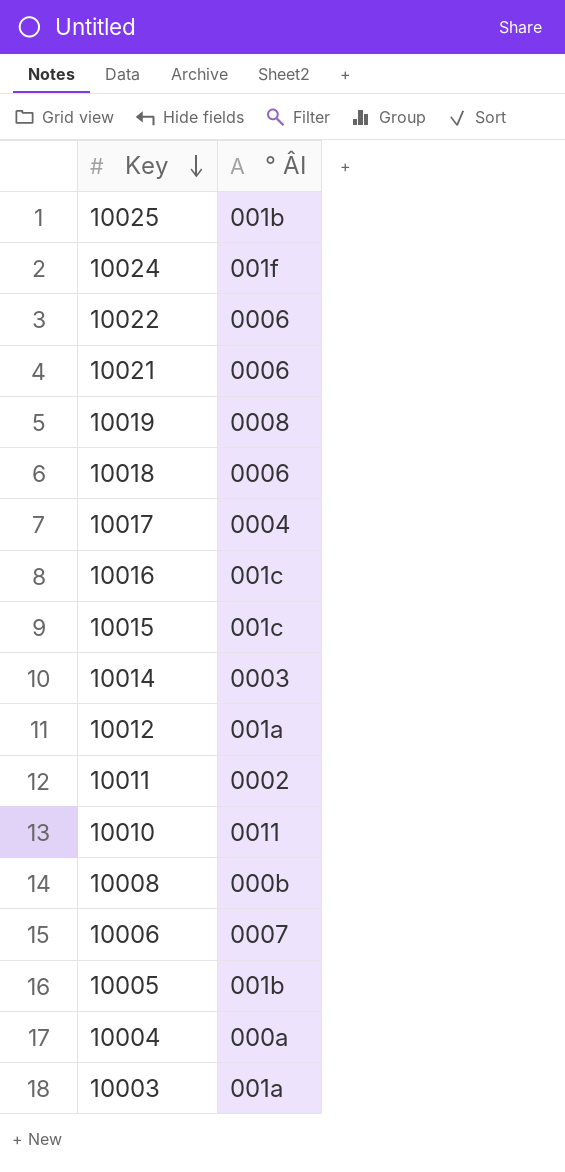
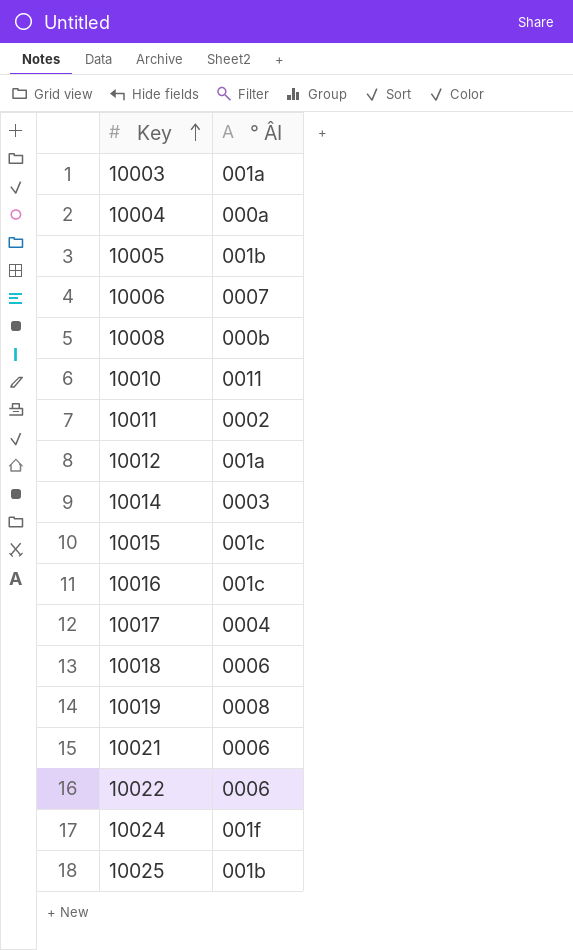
row order: Key descending -> Key ascending

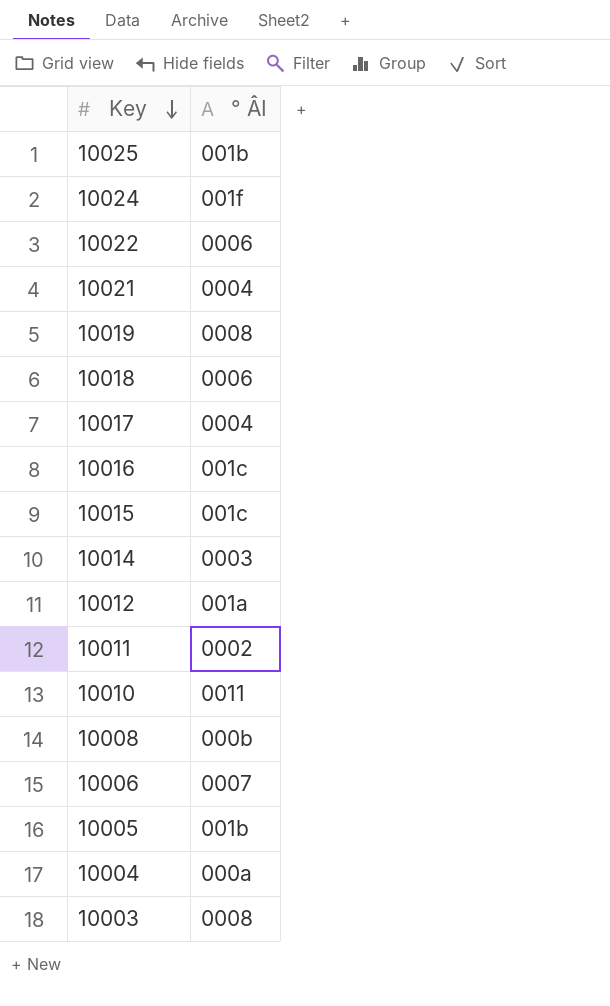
row order: Key ascending -> Key descending
10021 | ° ÂI: 0006 -> 0004
10003 | ° ÂI: 001a -> 0008

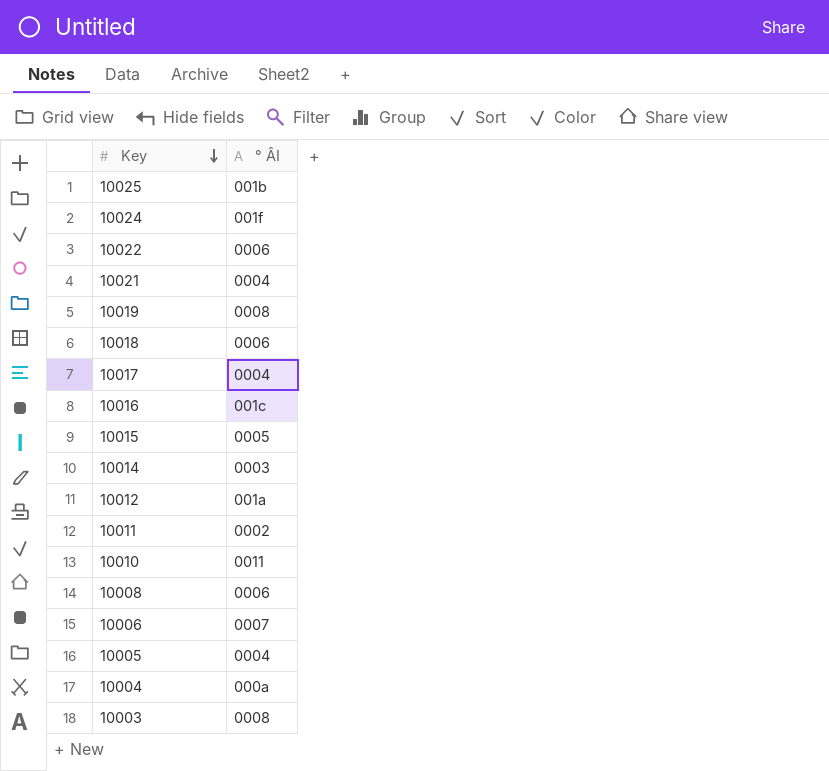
10015 | ° ÂI: 001c -> 0005
10008 | ° ÂI: 000b -> 0006
10005 | ° ÂI: 001b -> 0004

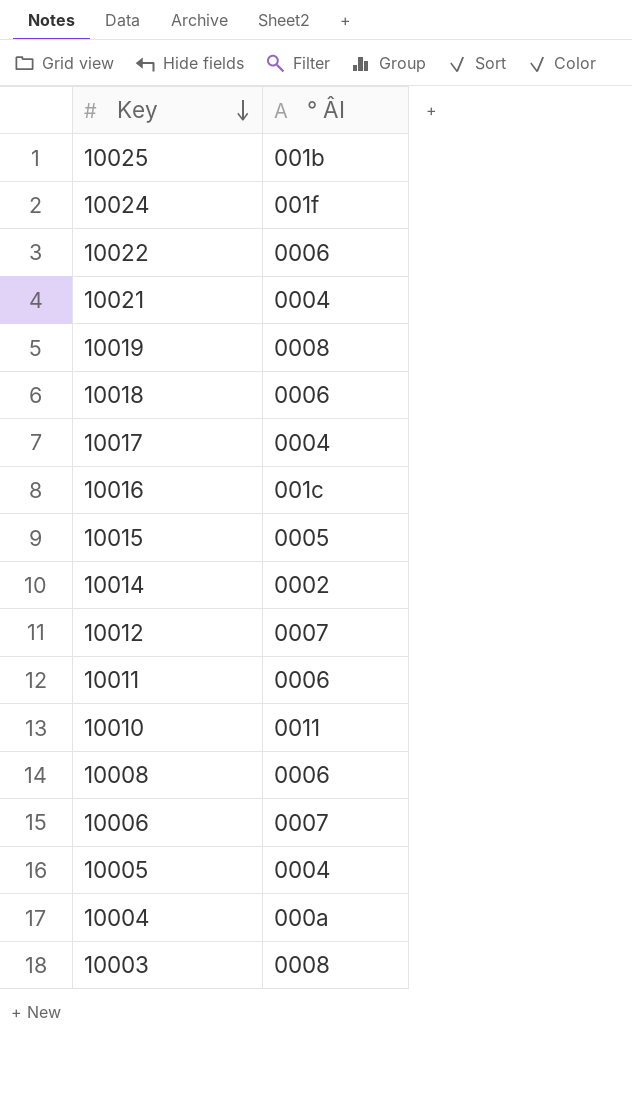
10014 | ° ÂI: 0003 -> 0002
10012 | ° ÂI: 001a -> 0007
10011 | ° ÂI: 0002 -> 0006

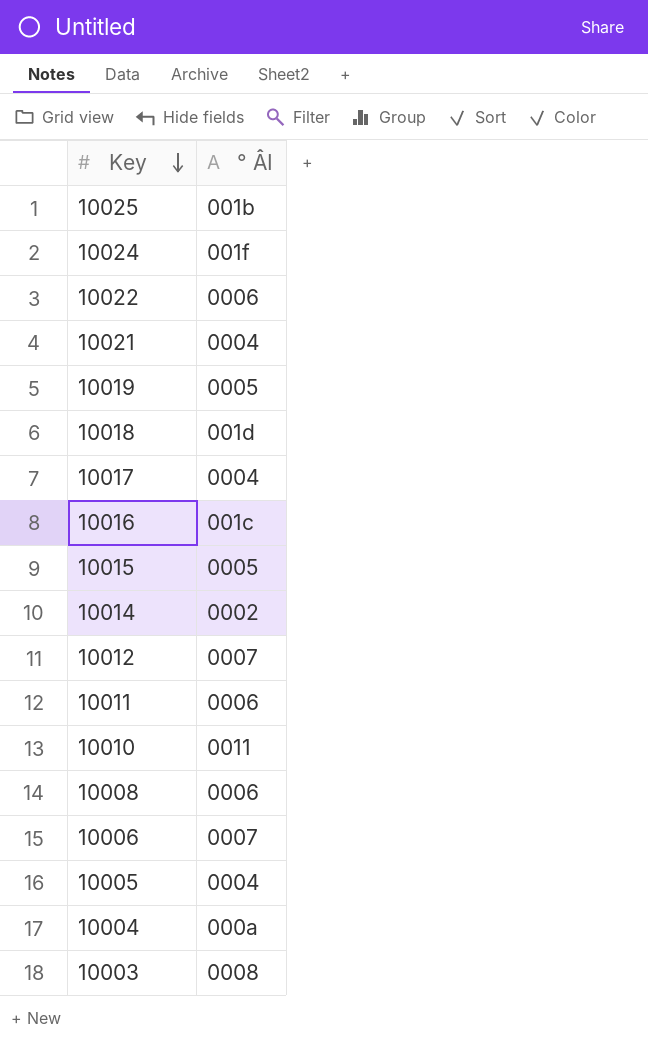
10019 | ° ÂI: 0008 -> 0005
10018 | ° ÂI: 0006 -> 001d

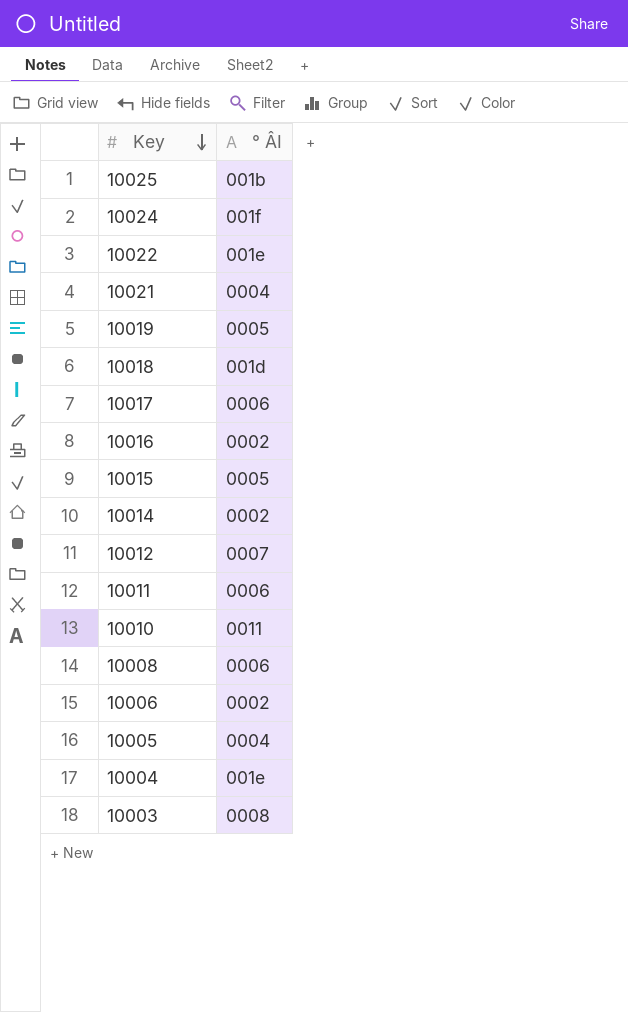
10022 | ° ÂI: 0006 -> 001e
10017 | ° ÂI: 0004 -> 0006
10016 | ° ÂI: 001c -> 0002
10006 | ° ÂI: 0007 -> 0002
10004 | ° ÂI: 000a -> 001e

